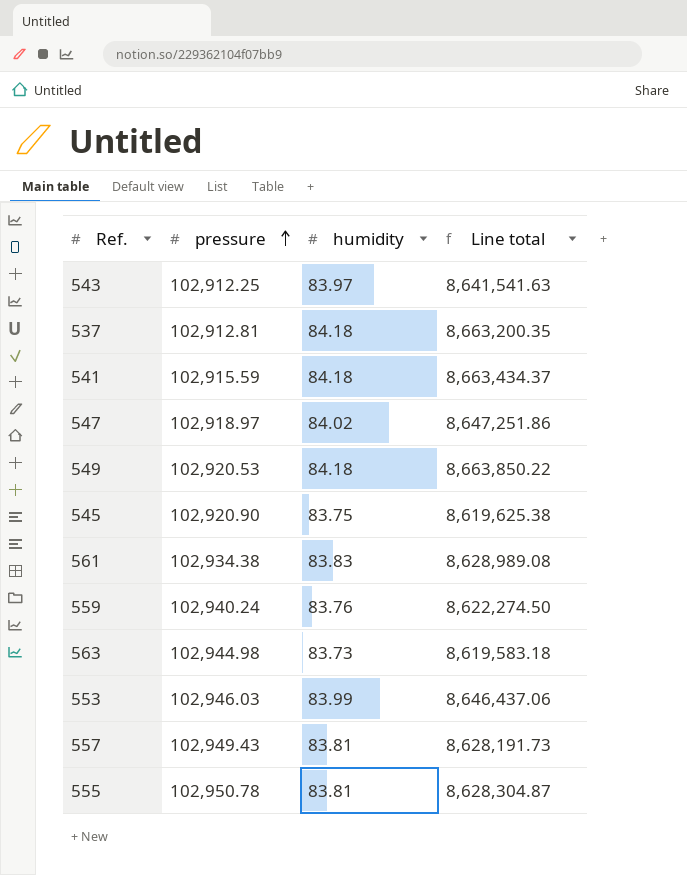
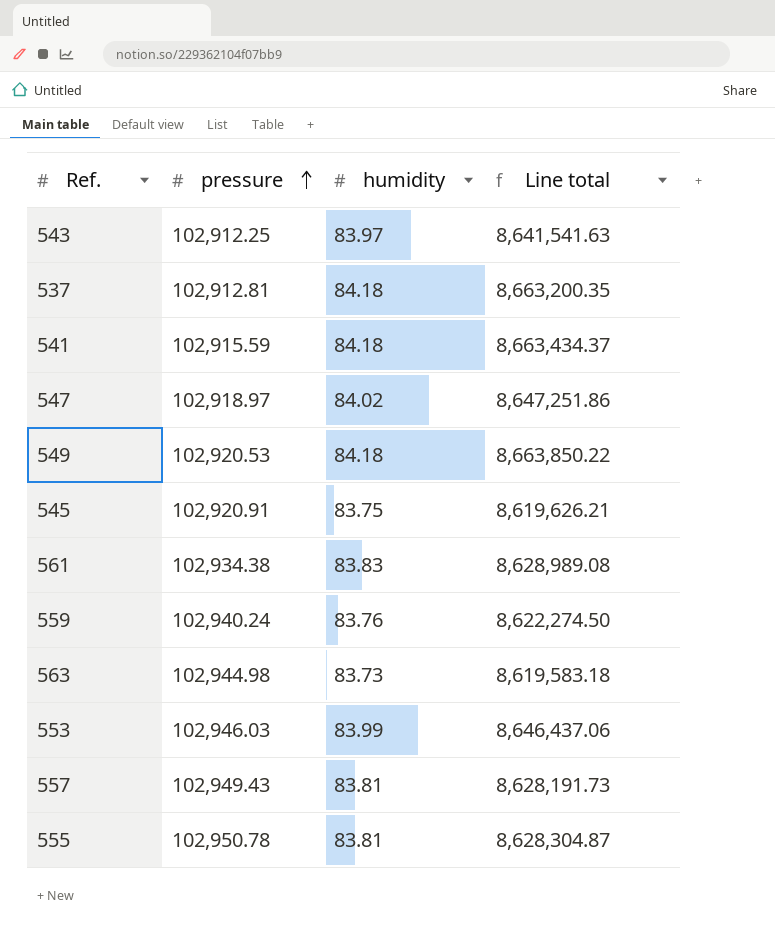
545 | pressure: 102,920.90 -> 102,920.91
545 | Line total: 8,619,625.38 -> 8,619,626.21

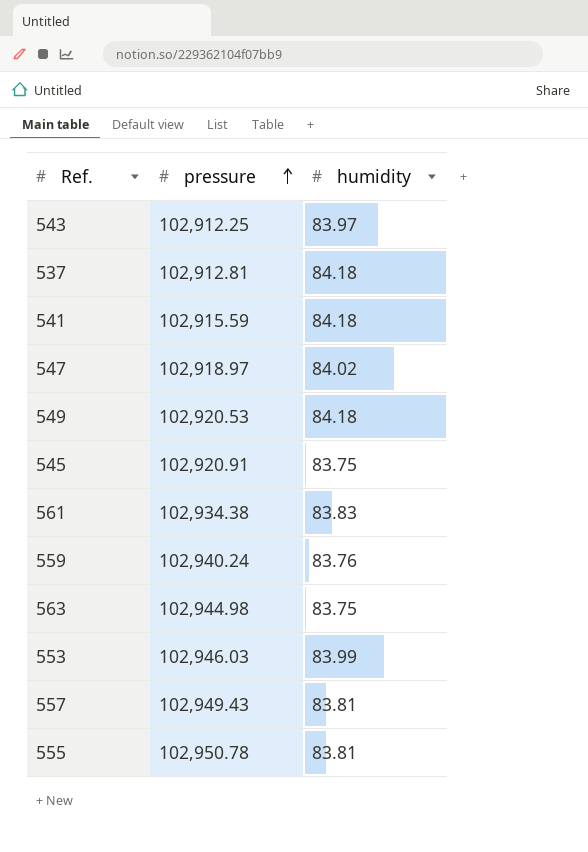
column Line total | formula: [pressure] * [humidity] -> none
563 | humidity: 83.73 -> 83.75

